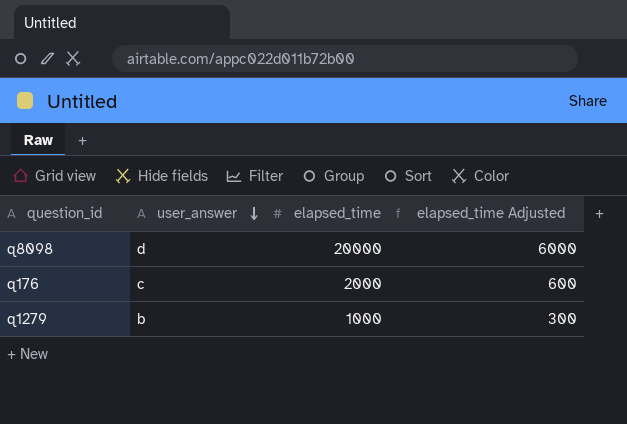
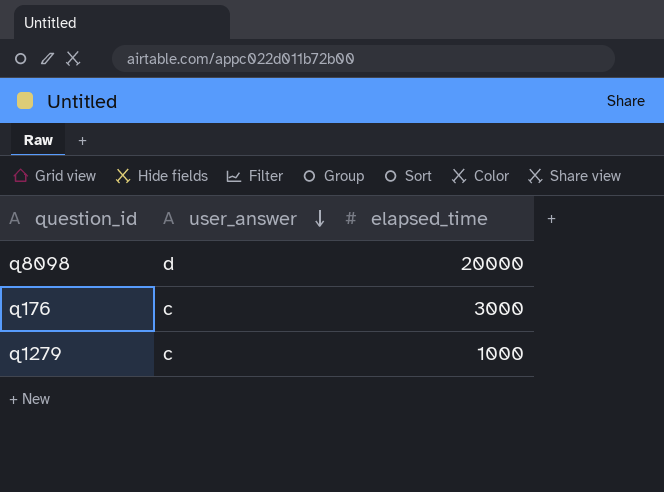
column elapsed_time Adjusted | formula: [elapsed_time] * 0.3 -> none
q176 | elapsed_time: 2000 -> 3000
q1279 | user_answer: b -> c

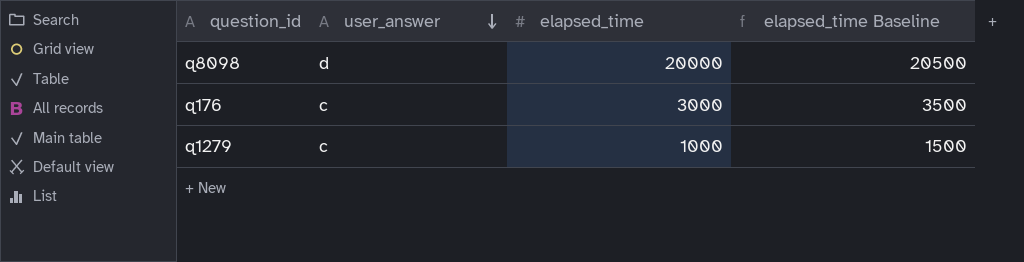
column elapsed_time Baseline | formula: none -> [elapsed_time] + 500

